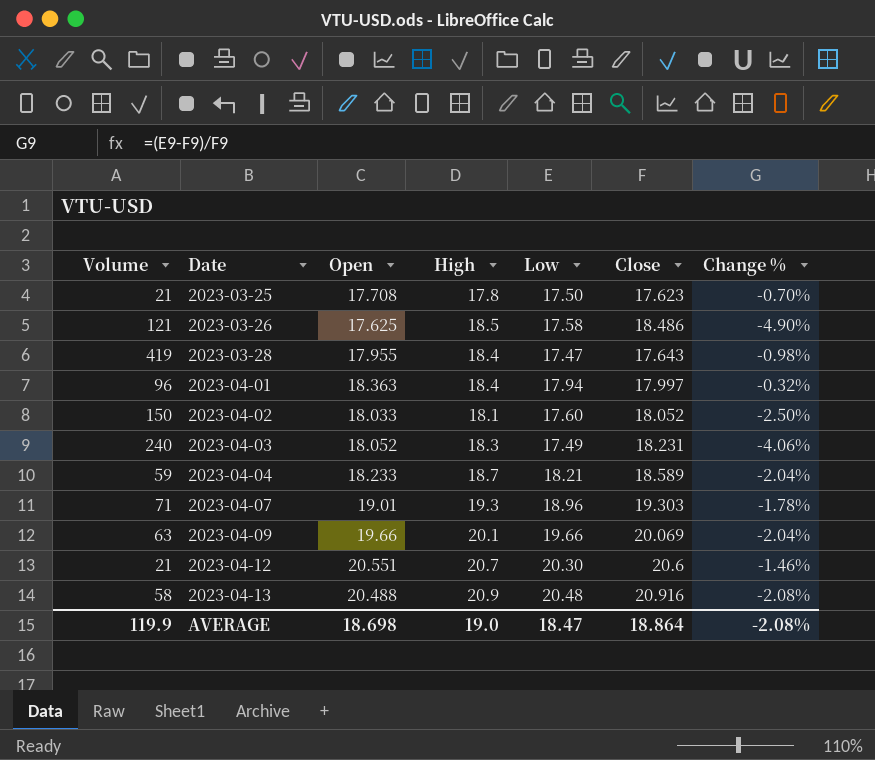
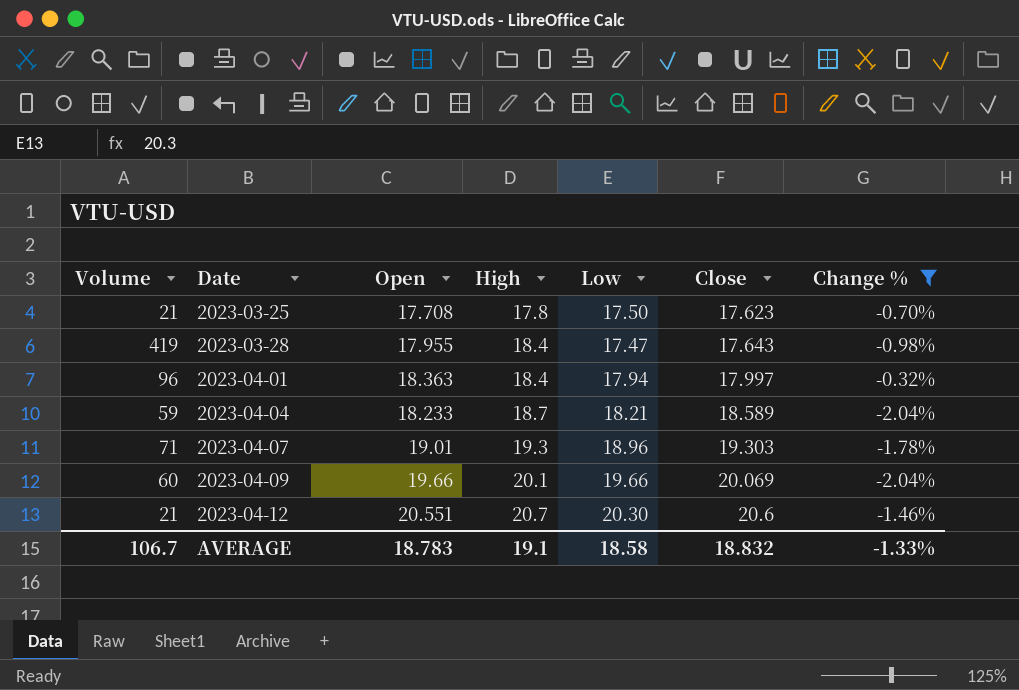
filter: none -> Change % >= -2.04%
2023-04-09 | Volume: 63 -> 60
AVERAGE | Volume: 119.9 -> 106.7
AVERAGE | Open: 18.698 -> 18.783
AVERAGE | High: 19.0 -> 19.1
AVERAGE | Low: 18.47 -> 18.58
AVERAGE | Close: 18.864 -> 18.832
AVERAGE | Change %: -2.08% -> -1.33%

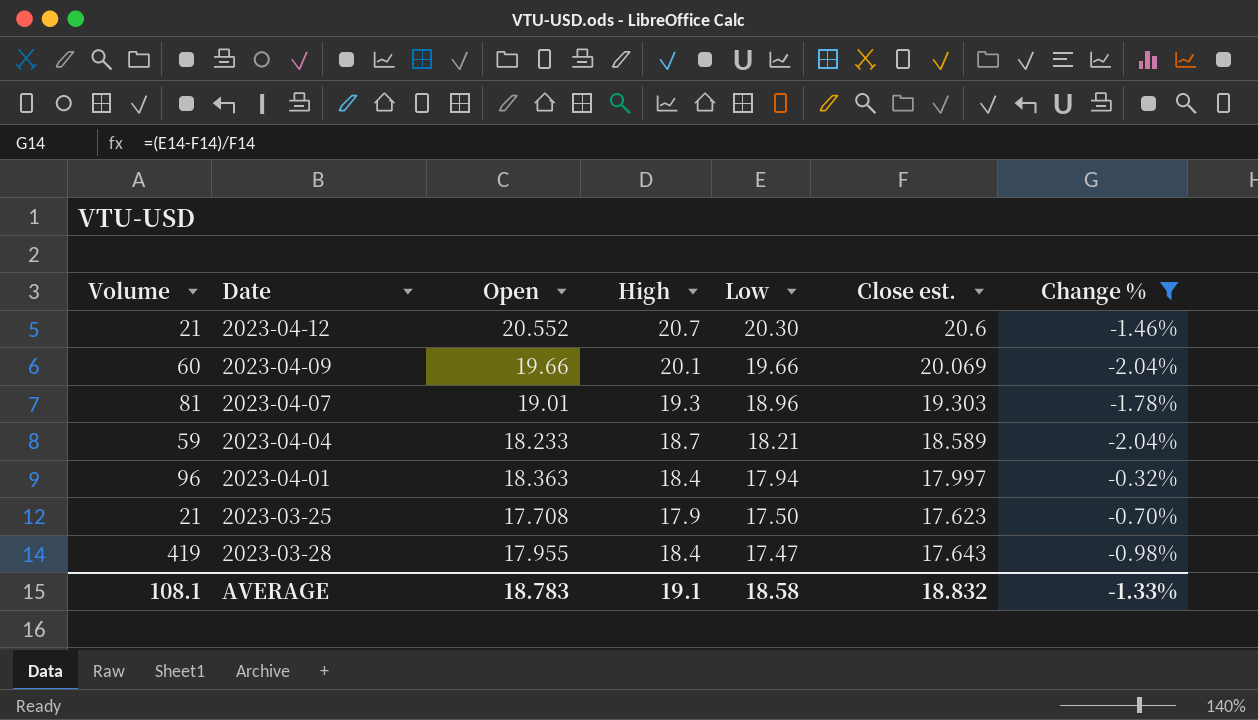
row order: Date ascending -> Low descending
column name: Close -> Close est.
2023-04-12 | Open: 20.551 -> 20.552
2023-04-07 | Volume: 71 -> 81
2023-03-25 | High: 17.8 -> 17.9
AVERAGE | Volume: 106.7 -> 108.1

